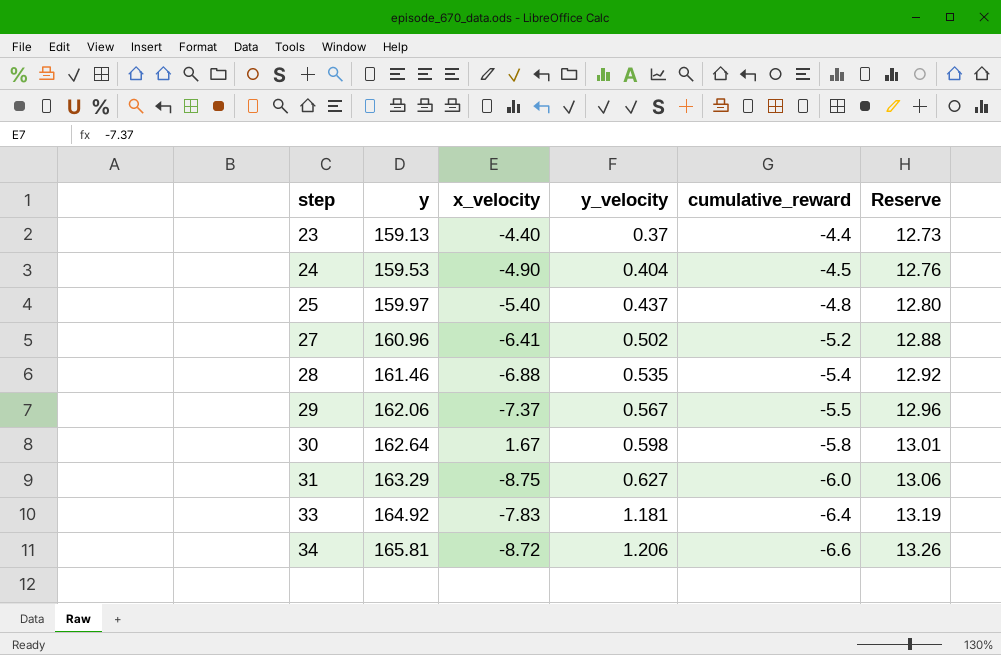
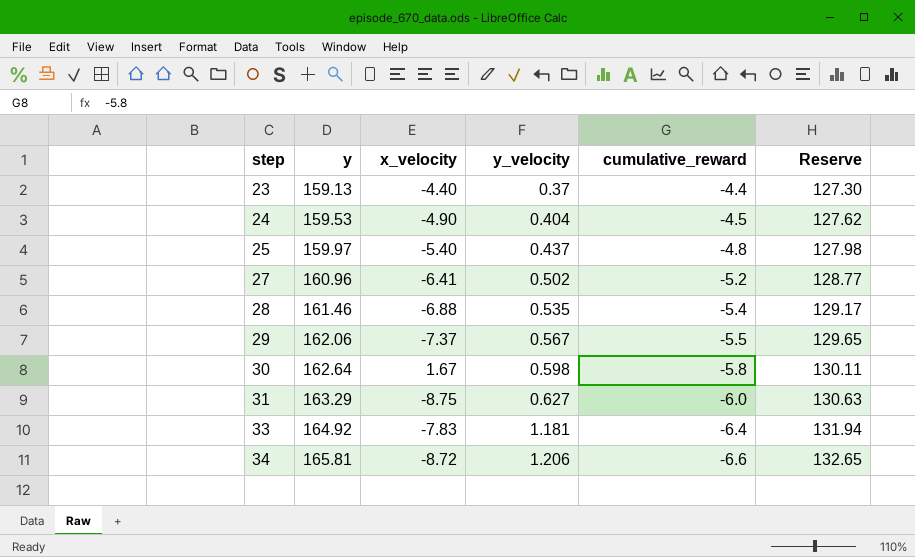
column Reserve | formula: [y] * 0.08 -> [y] * 0.8

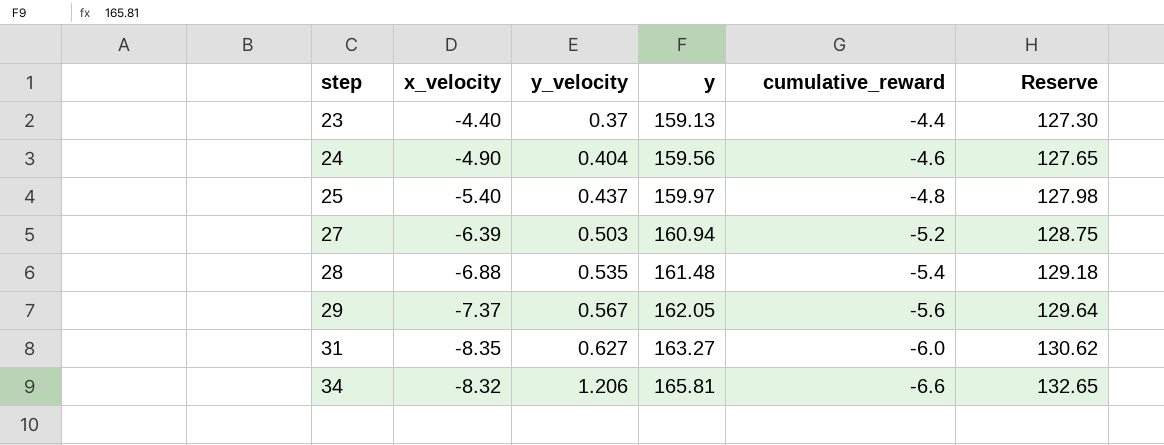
column y | position: 2 -> 4
row 30: 162.64 | 1.67 | 0.598 | -5.8 | 130.11 -> none
row 33: 164.92 | -7.83 | 1.181 | -6.4 | 131.94 -> none
24 | y: 159.53 -> 159.56
24 | cumulative_reward: -4.5 -> -4.6
24 | Reserve: 127.62 -> 127.65
27 | x_velocity: -6.41 -> -6.39
27 | y_velocity: 0.502 -> 0.503
27 | y: 160.96 -> 160.94
27 | Reserve: 128.77 -> 128.75
28 | y: 161.46 -> 161.48
28 | Reserve: 129.17 -> 129.18
29 | y: 162.06 -> 162.05
29 | cumulative_reward: -5.5 -> -5.6
29 | Reserve: 129.65 -> 129.64
31 | x_velocity: -8.75 -> -8.35
31 | y: 163.29 -> 163.27
31 | Reserve: 130.63 -> 130.62
34 | x_velocity: -8.72 -> -8.32

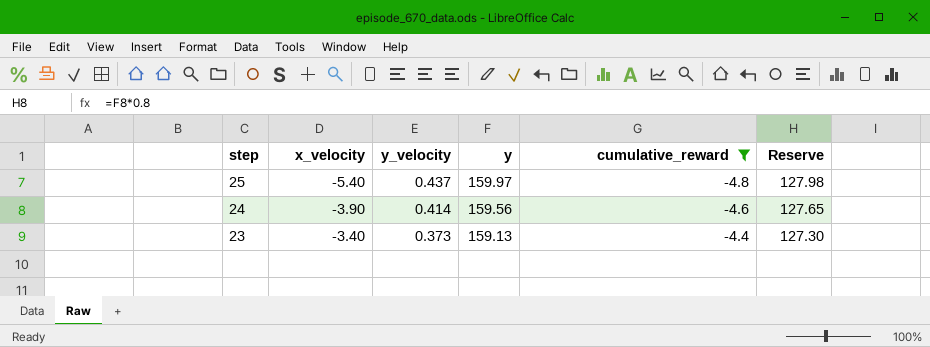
filter: none -> cumulative_reward >= -4.8
row order: step ascending -> step descending
24 | x_velocity: -4.90 -> -3.90
24 | y_velocity: 0.404 -> 0.414
23 | x_velocity: -4.40 -> -3.40
23 | y_velocity: 0.37 -> 0.373

